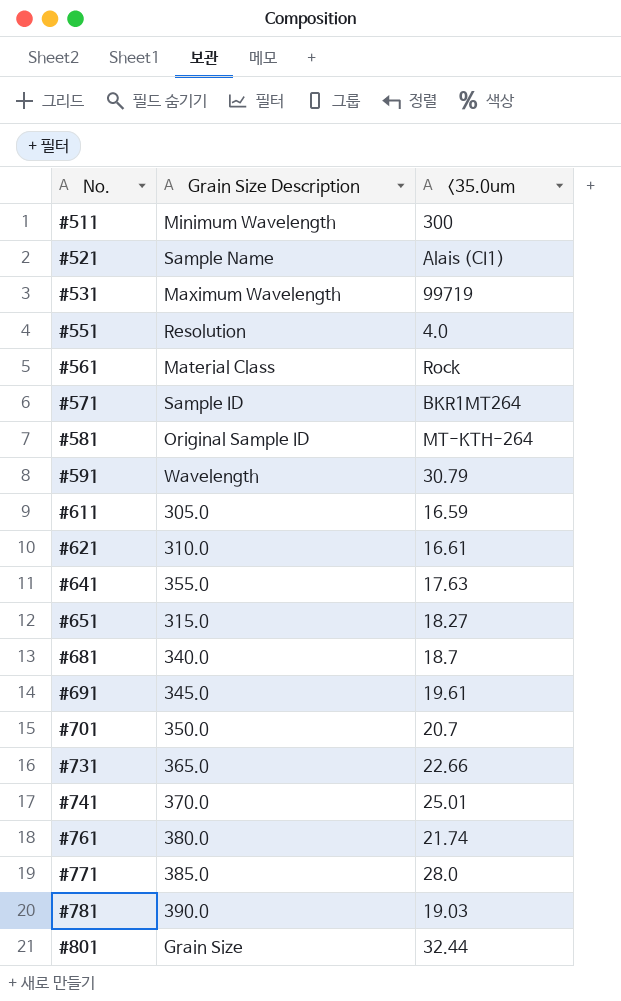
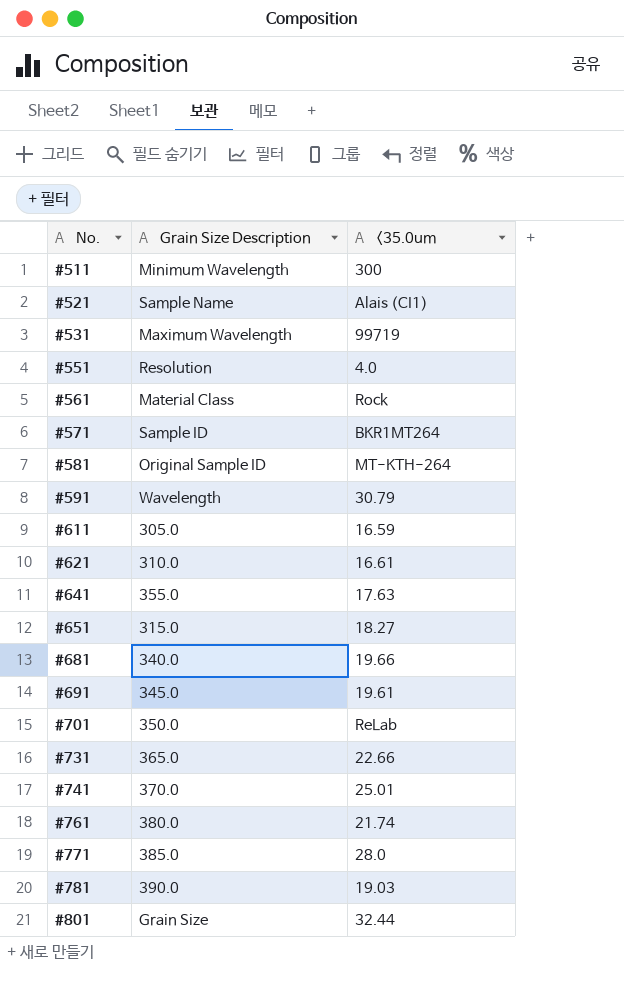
#681 | <35.0um: 18.7 -> 19.66
#701 | <35.0um: 20.7 -> ReLab

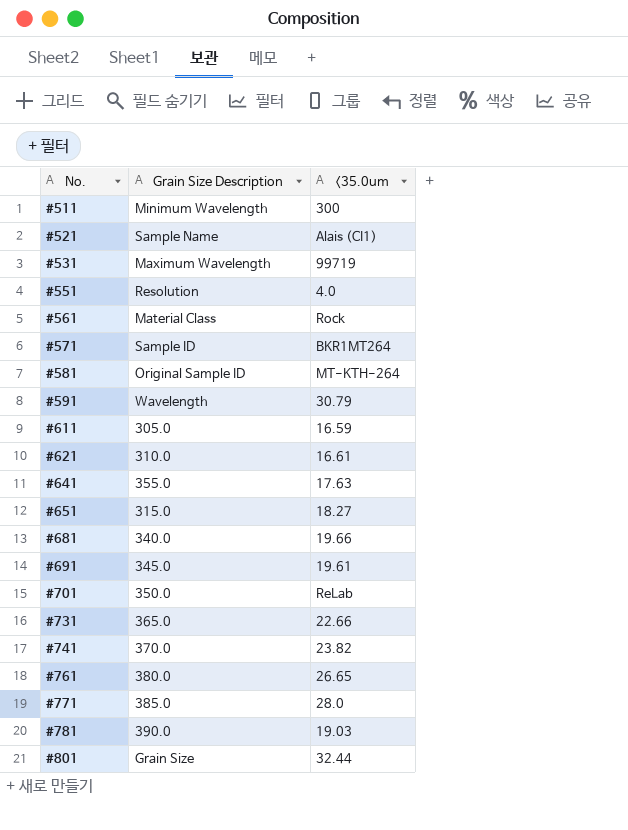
#741 | <35.0um: 25.01 -> 23.82
#761 | <35.0um: 21.74 -> 26.65

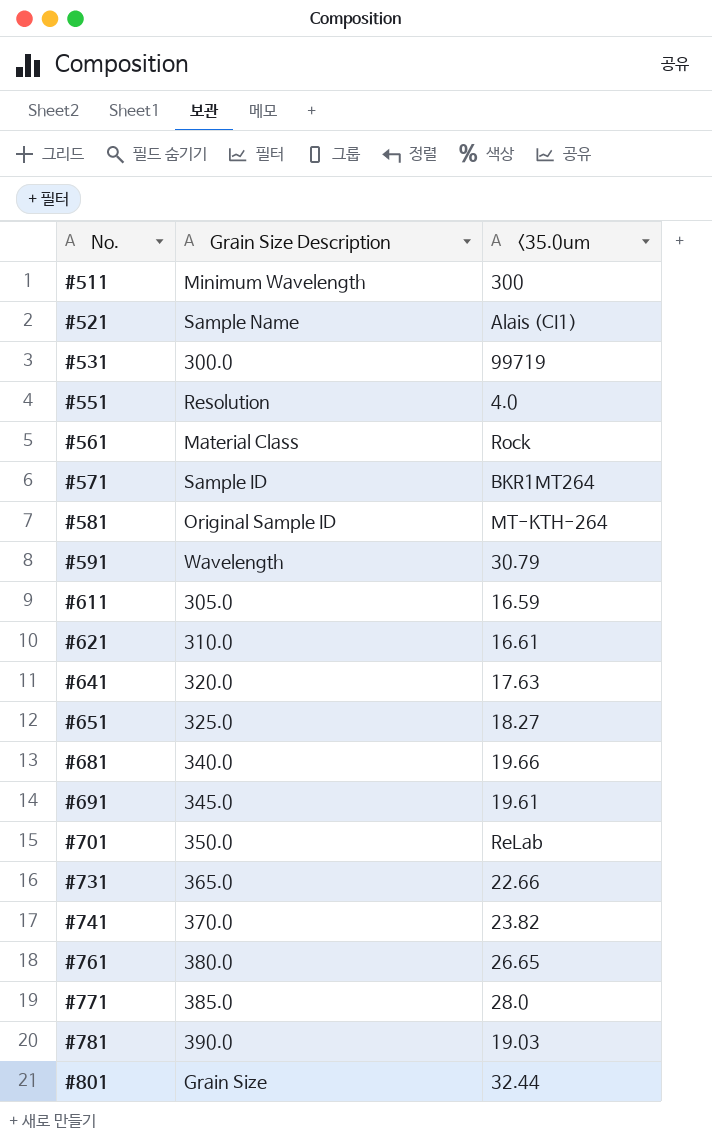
#531 | Grain Size Description: Maximum Wavelength -> 300.0
#641 | Grain Size Description: 355.0 -> 320.0
#651 | Grain Size Description: 315.0 -> 325.0

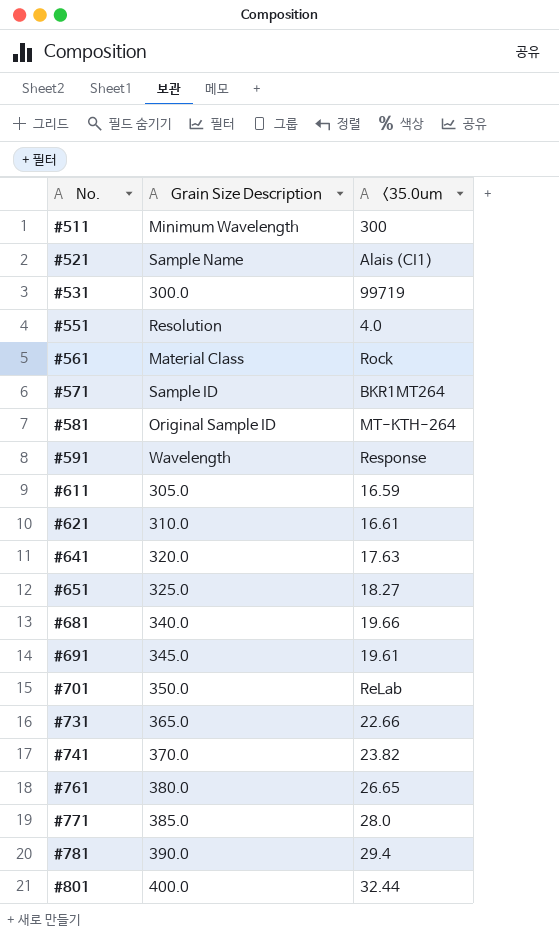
#591 | <35.0um: 30.79 -> Response
#781 | <35.0um: 19.03 -> 29.4
#801 | Grain Size Description: Grain Size -> 400.0

